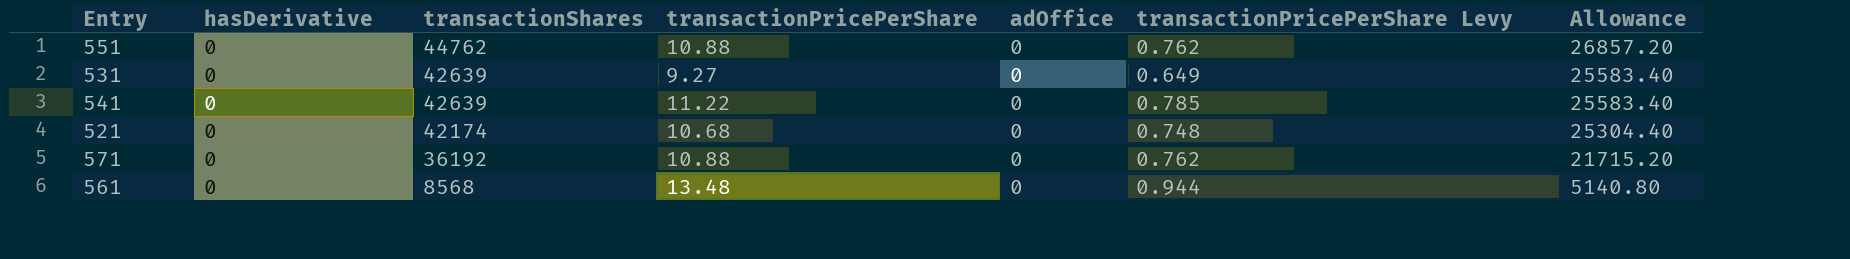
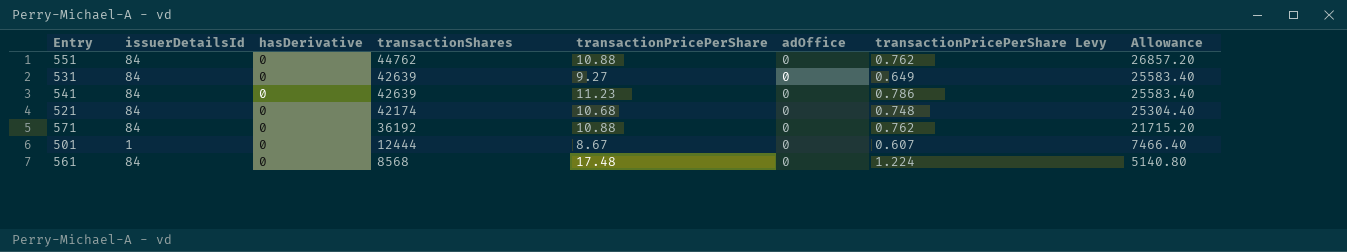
column issuerDetailsId | position: none -> 2
541 | transactionPricePerShare: 11.22 -> 11.23
541 | transactionPricePerShare Levy: 0.785 -> 0.786
row 501: none -> 1 | 0 | 12444 | 8.67 | 0 | 0.607 | 7466.40
561 | transactionPricePerShare: 13.48 -> 17.48
561 | transactionPricePerShare Levy: 0.944 -> 1.224

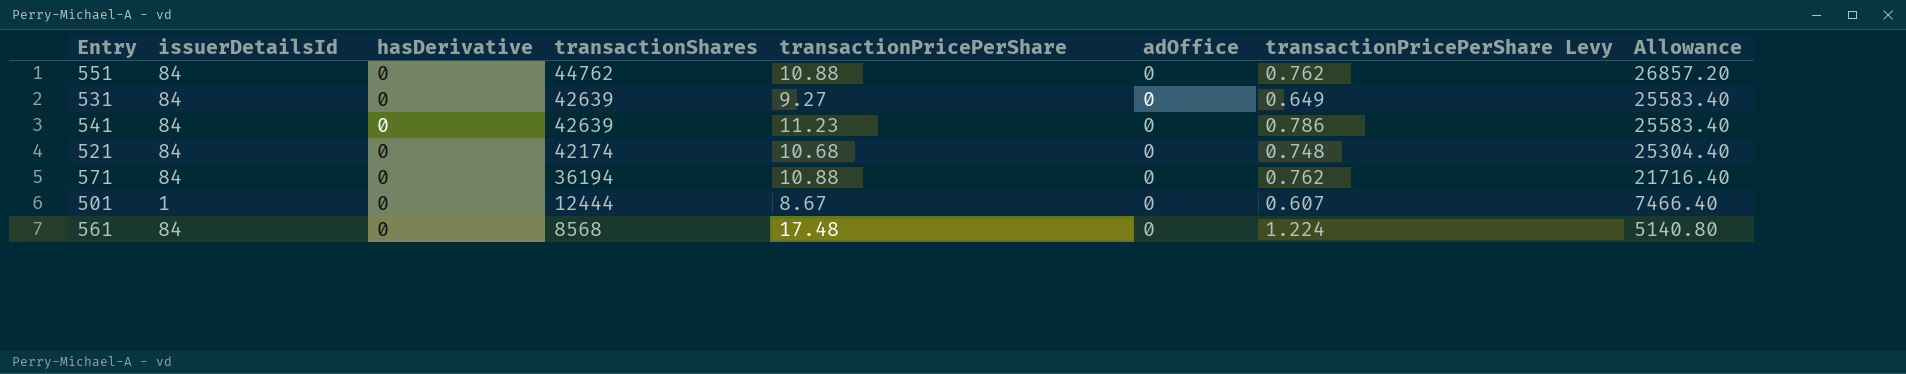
571 | transactionShares: 36192 -> 36194
571 | Allowance: 21715.20 -> 21716.40

